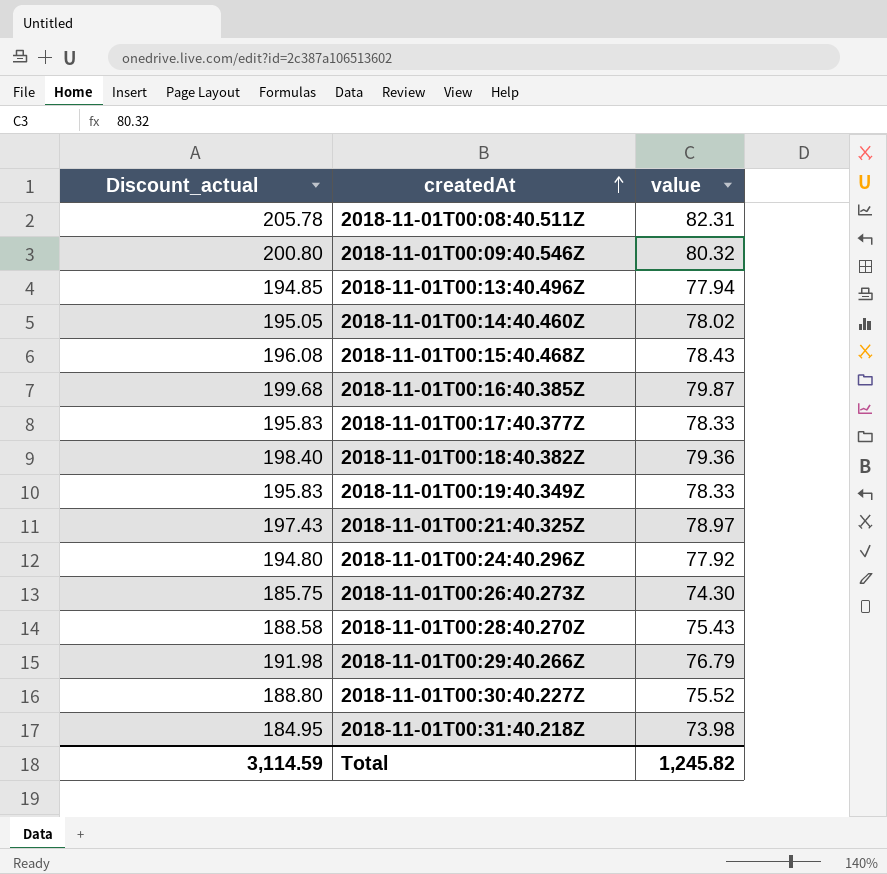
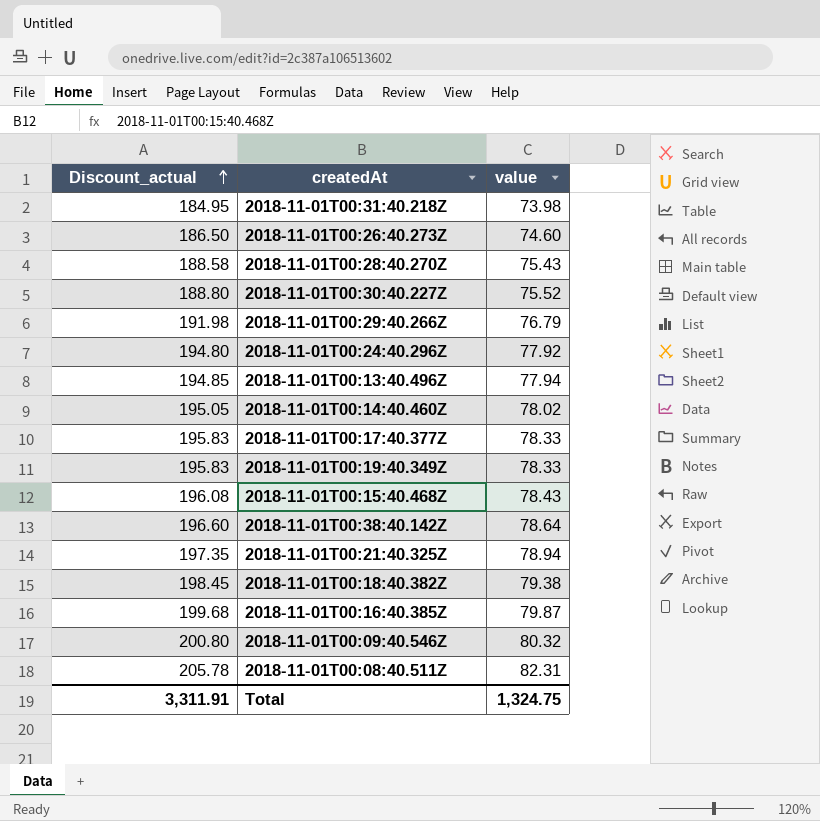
row order: createdAt ascending -> Discount_actual ascending
2018-11-01T00:26:40.273Z | Discount_actual: 185.75 -> 186.50
2018-11-01T00:26:40.273Z | value: 74.30 -> 74.60
row 2018-11-01T00:38:40.142Z: none -> 196.60 | 78.64
2018-11-01T00:21:40.325Z | Discount_actual: 197.43 -> 197.35
2018-11-01T00:21:40.325Z | value: 78.97 -> 78.94
2018-11-01T00:18:40.382Z | Discount_actual: 198.40 -> 198.45
2018-11-01T00:18:40.382Z | value: 79.36 -> 79.38
Total | Discount_actual: 3,114.59 -> 3,311.91
Total | value: 1,245.82 -> 1,324.75

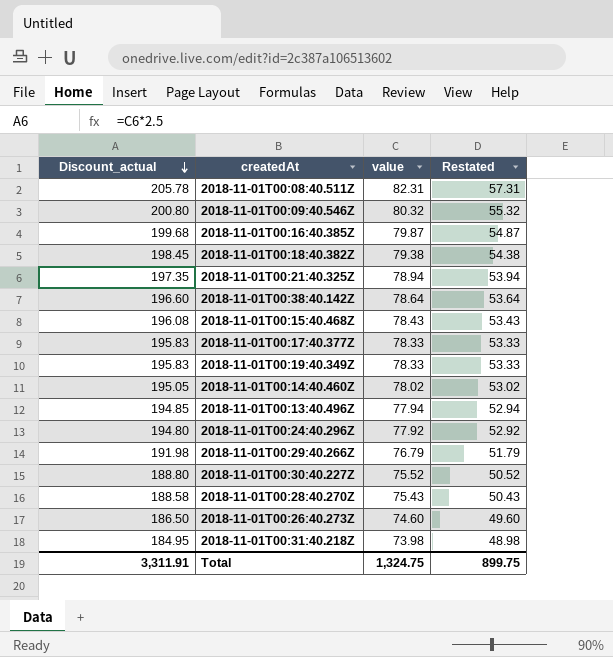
row order: Discount_actual ascending -> Discount_actual descending
column Restated | formula: none -> [value] - 25

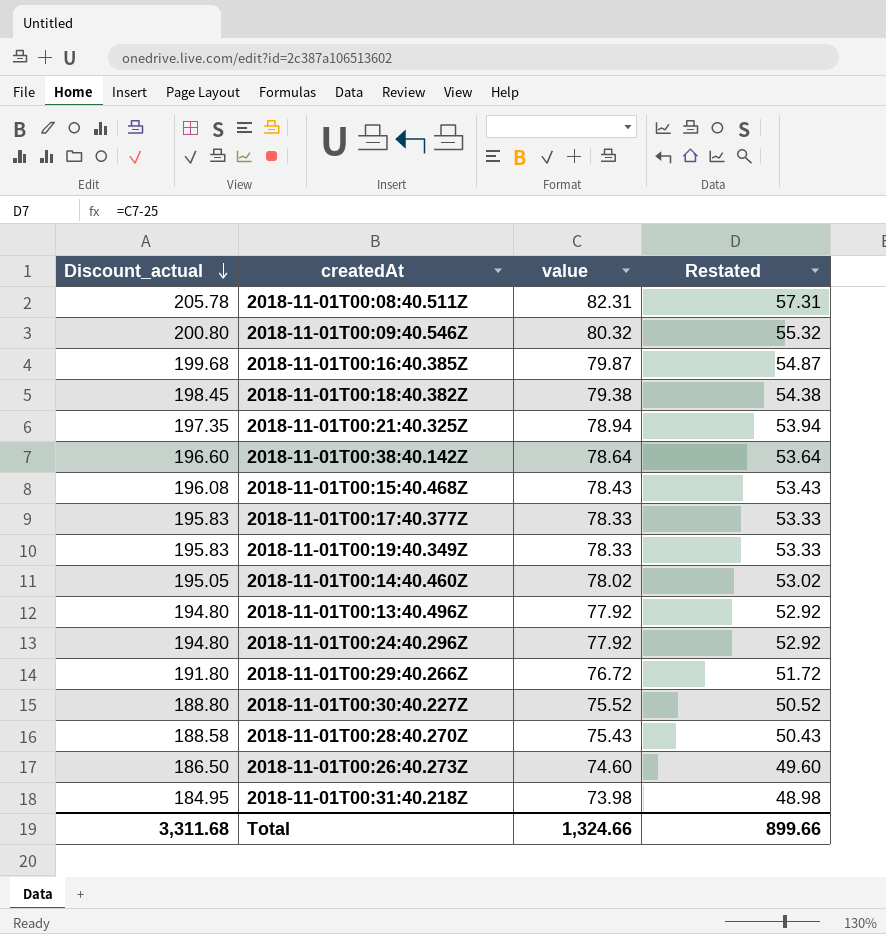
2018-11-01T00:13:40.496Z | Discount_actual: 194.85 -> 194.80
2018-11-01T00:13:40.496Z | value: 77.94 -> 77.92
2018-11-01T00:13:40.496Z | Restated: 52.94 -> 52.92
2018-11-01T00:29:40.266Z | Discount_actual: 191.98 -> 191.80
2018-11-01T00:29:40.266Z | value: 76.79 -> 76.72
2018-11-01T00:29:40.266Z | Restated: 51.79 -> 51.72
Total | Discount_actual: 3,311.91 -> 3,311.68
Total | value: 1,324.75 -> 1,324.66
Total | Restated: 899.75 -> 899.66

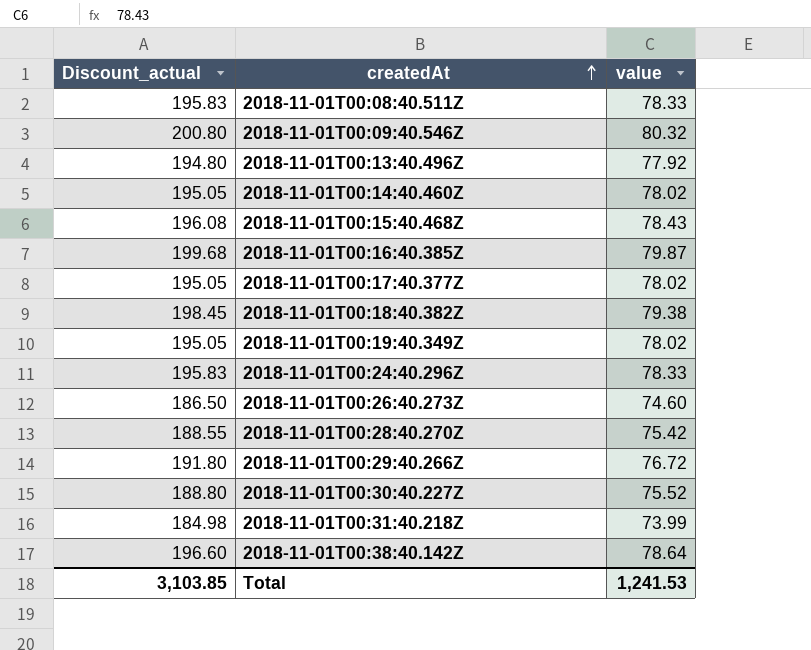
row order: Discount_actual descending -> createdAt ascending
column Restated | formula: [value] - 25 -> none
row 2018-11-01T00:21:40.325Z: 197.35 | 78.94 | 53.94 -> none
2018-11-01T00:08:40.511Z | Discount_actual: 205.78 -> 195.83
2018-11-01T00:08:40.511Z | value: 82.31 -> 78.33
2018-11-01T00:17:40.377Z | Discount_actual: 195.83 -> 195.05
2018-11-01T00:17:40.377Z | value: 78.33 -> 78.02
2018-11-01T00:19:40.349Z | Discount_actual: 195.83 -> 195.05
2018-11-01T00:19:40.349Z | value: 78.33 -> 78.02
2018-11-01T00:24:40.296Z | Discount_actual: 194.80 -> 195.83
2018-11-01T00:24:40.296Z | value: 77.92 -> 78.33
2018-11-01T00:28:40.270Z | Discount_actual: 188.58 -> 188.55
2018-11-01T00:28:40.270Z | value: 75.43 -> 75.42
2018-11-01T00:31:40.218Z | Discount_actual: 184.95 -> 184.98
2018-11-01T00:31:40.218Z | value: 73.98 -> 73.99
Total | Discount_actual: 3,311.68 -> 3,103.85
Total | value: 1,324.66 -> 1,241.53

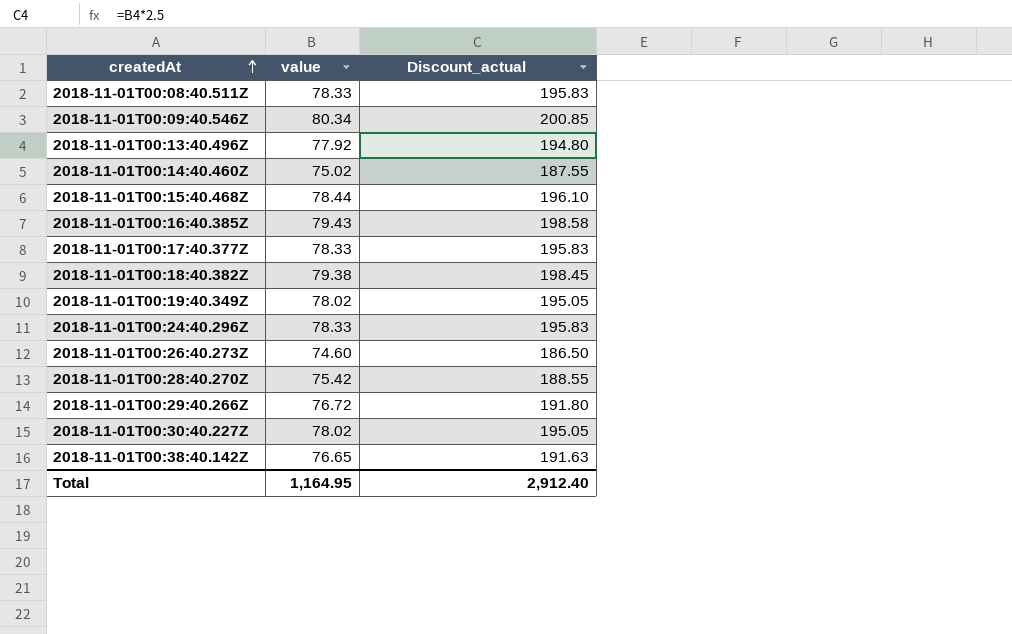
column Discount_actual | position: 1 -> 3
row 2018-11-01T00:31:40.218Z: 184.98 | 73.99 -> none
2018-11-01T00:09:40.546Z | value: 80.32 -> 80.34
2018-11-01T00:09:40.546Z | Discount_actual: 200.80 -> 200.85
2018-11-01T00:14:40.460Z | value: 78.02 -> 75.02
2018-11-01T00:14:40.460Z | Discount_actual: 195.05 -> 187.55
2018-11-01T00:15:40.468Z | value: 78.43 -> 78.44
2018-11-01T00:15:40.468Z | Discount_actual: 196.08 -> 196.10
2018-11-01T00:16:40.385Z | value: 79.87 -> 79.43
2018-11-01T00:16:40.385Z | Discount_actual: 199.68 -> 198.58
2018-11-01T00:17:40.377Z | value: 78.02 -> 78.33
2018-11-01T00:17:40.377Z | Discount_actual: 195.05 -> 195.83
2018-11-01T00:30:40.227Z | value: 75.52 -> 78.02
2018-11-01T00:30:40.227Z | Discount_actual: 188.80 -> 195.05
2018-11-01T00:38:40.142Z | value: 78.64 -> 76.65
2018-11-01T00:38:40.142Z | Discount_actual: 196.60 -> 191.63
Total | value: 1,241.53 -> 1,164.95
Total | Discount_actual: 3,103.85 -> 2,912.40

